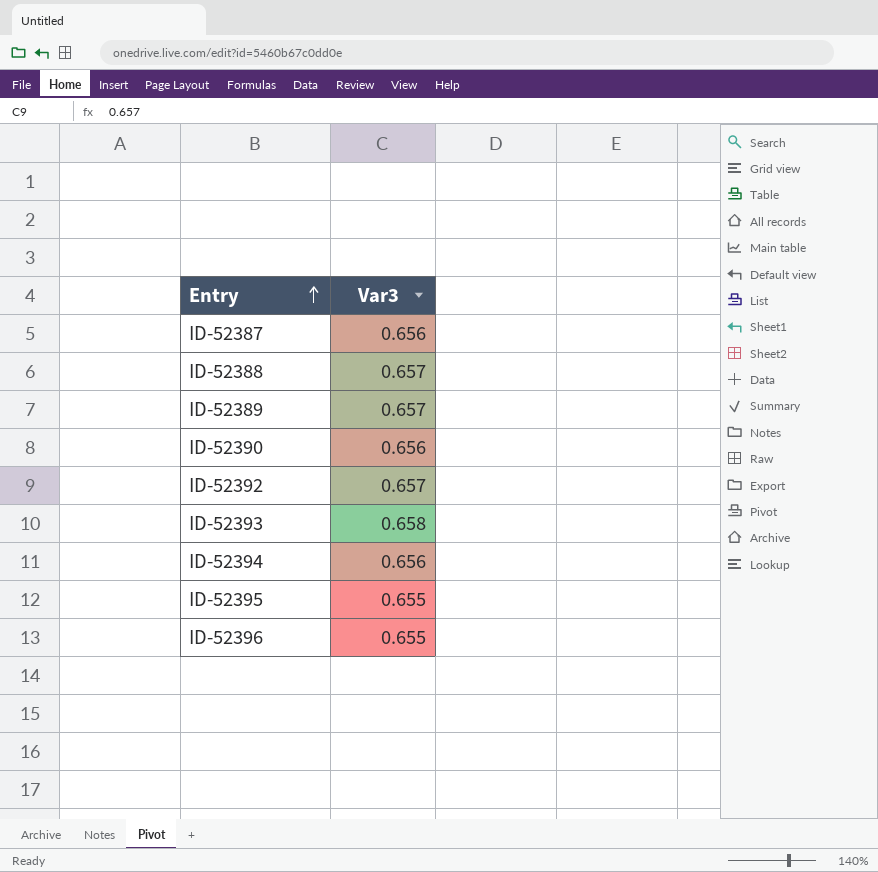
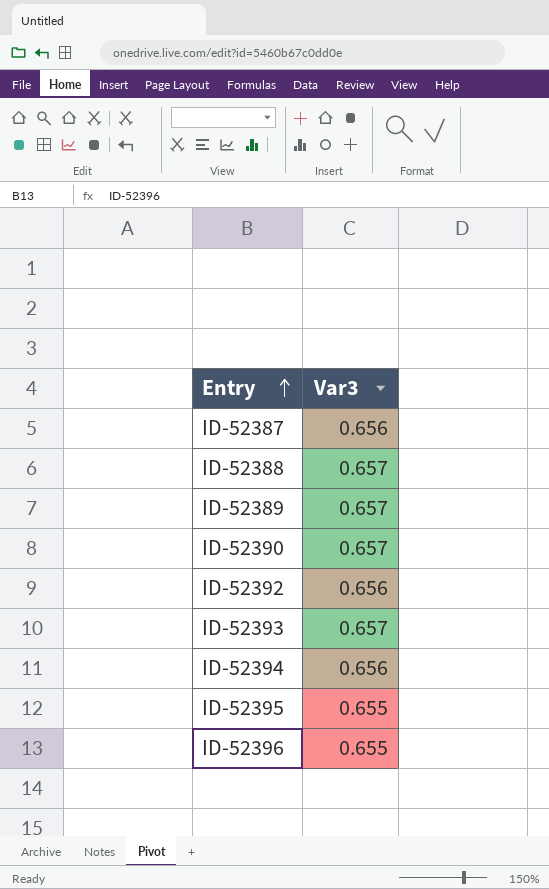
ID-52390 | Var3: 0.656 -> 0.657
ID-52392 | Var3: 0.657 -> 0.656
ID-52393 | Var3: 0.658 -> 0.657

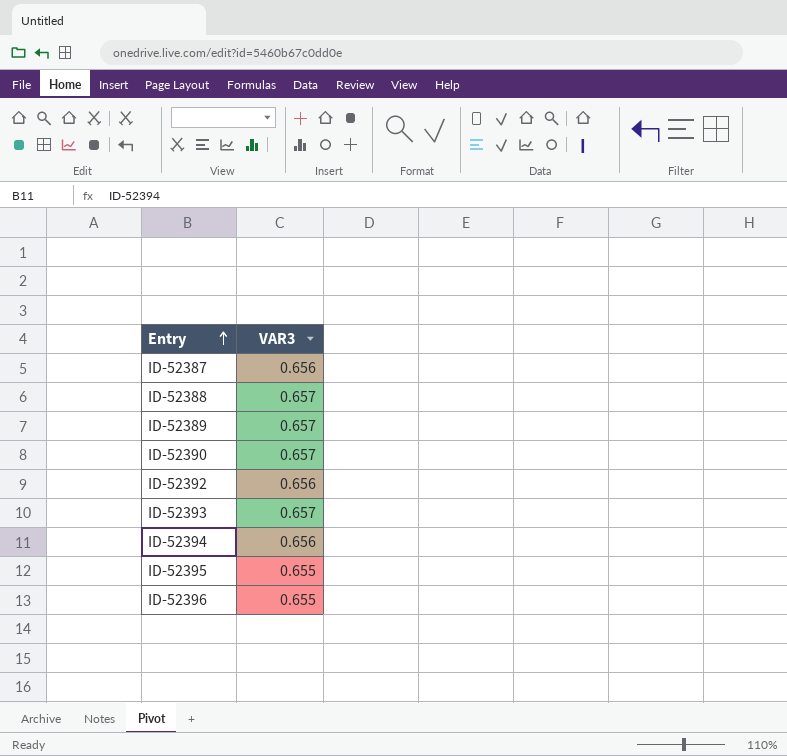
column name: Var3 -> VAR3

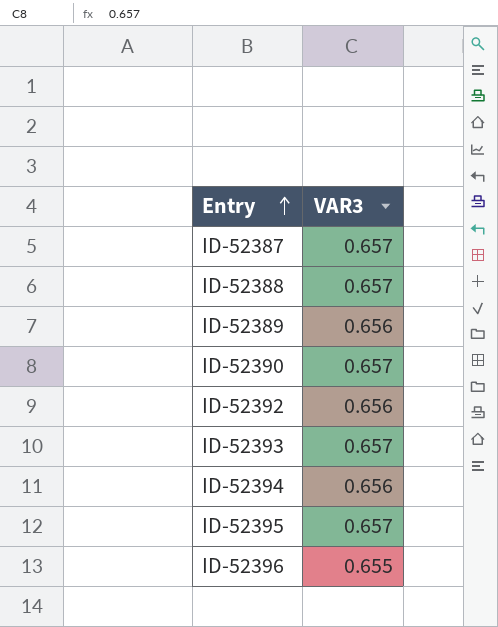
ID-52387 | VAR3: 0.656 -> 0.657
ID-52389 | VAR3: 0.657 -> 0.656
ID-52395 | VAR3: 0.655 -> 0.657

